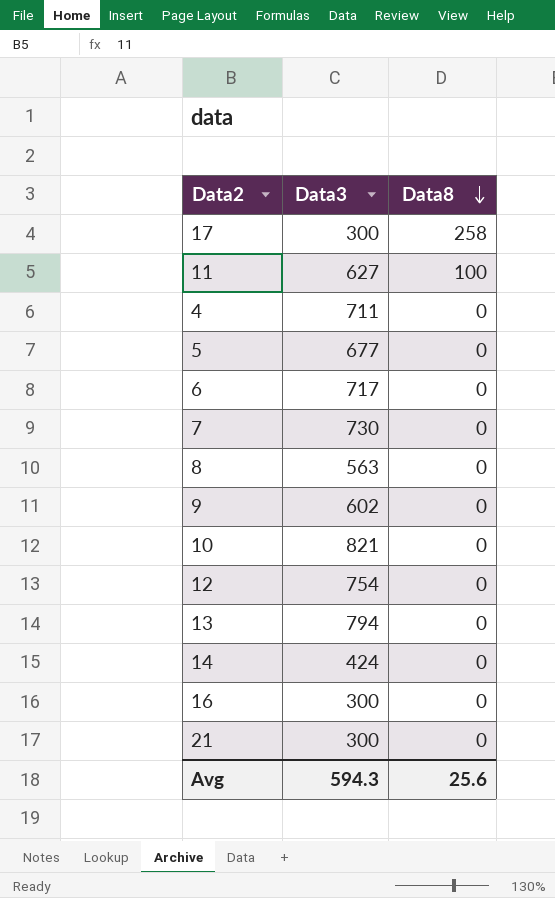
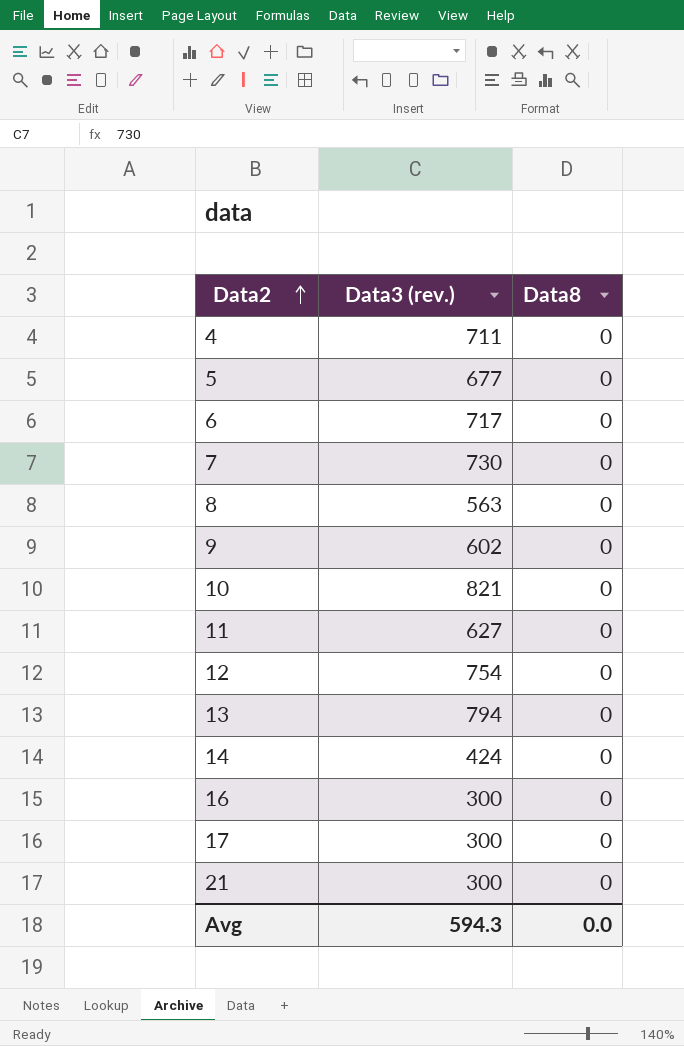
row order: Data8 descending -> Data2 ascending
column name: Data3 -> Data3 (rev.)
11 | Data8: 100 -> 0
17 | Data8: 258 -> 0
Avg | Data8: 25.6 -> 0.0

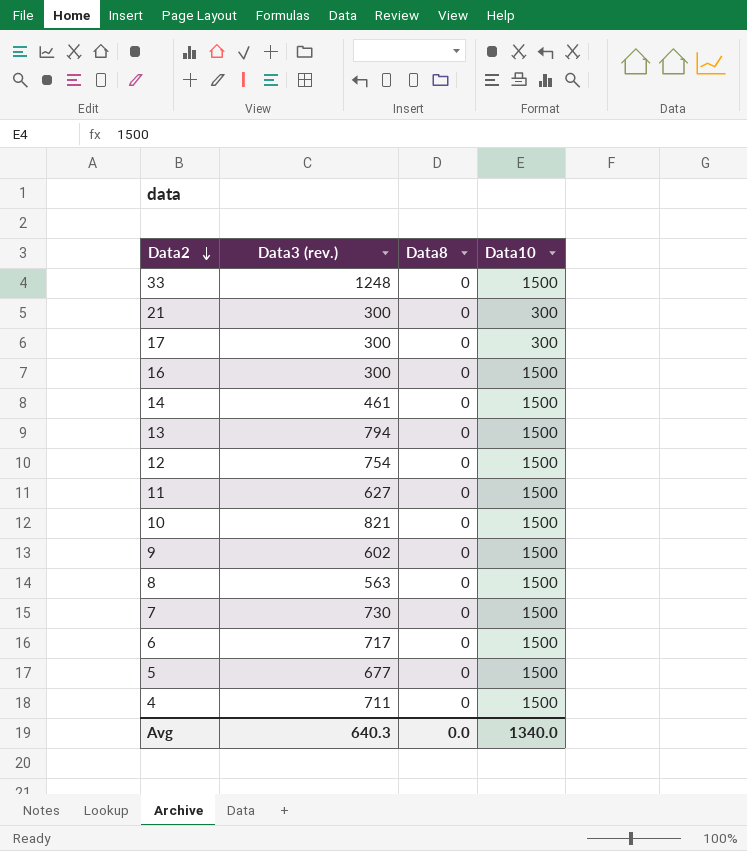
row order: Data2 ascending -> Data2 descending
column Data10 | position: none -> 4
row 33: none -> 1248 | 0 | 1500
14 | Data3 (rev.): 424 -> 461
Avg | Data3 (rev.): 594.3 -> 640.3

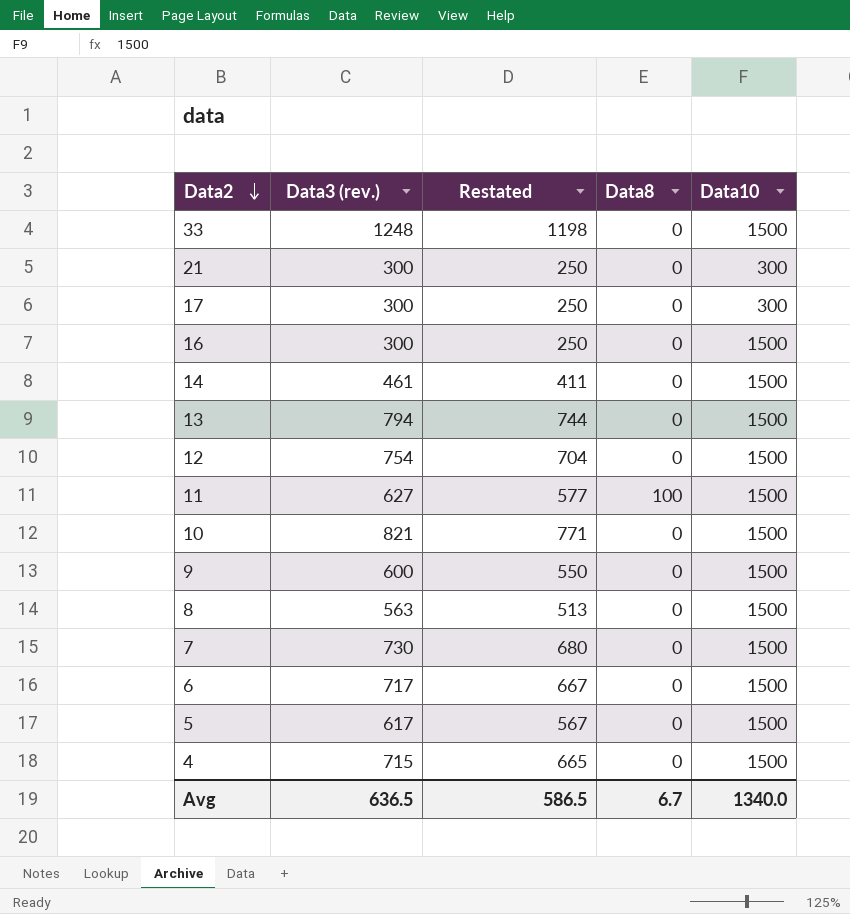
column Restated | formula: none -> [Data3 (rev.)] - 50
11 | Data8: 0 -> 100
9 | Data3 (rev.): 602 -> 600
5 | Data3 (rev.): 677 -> 617
4 | Data3 (rev.): 711 -> 715
Avg | Data3 (rev.): 640.3 -> 636.5
Avg | Data8: 0.0 -> 6.7

